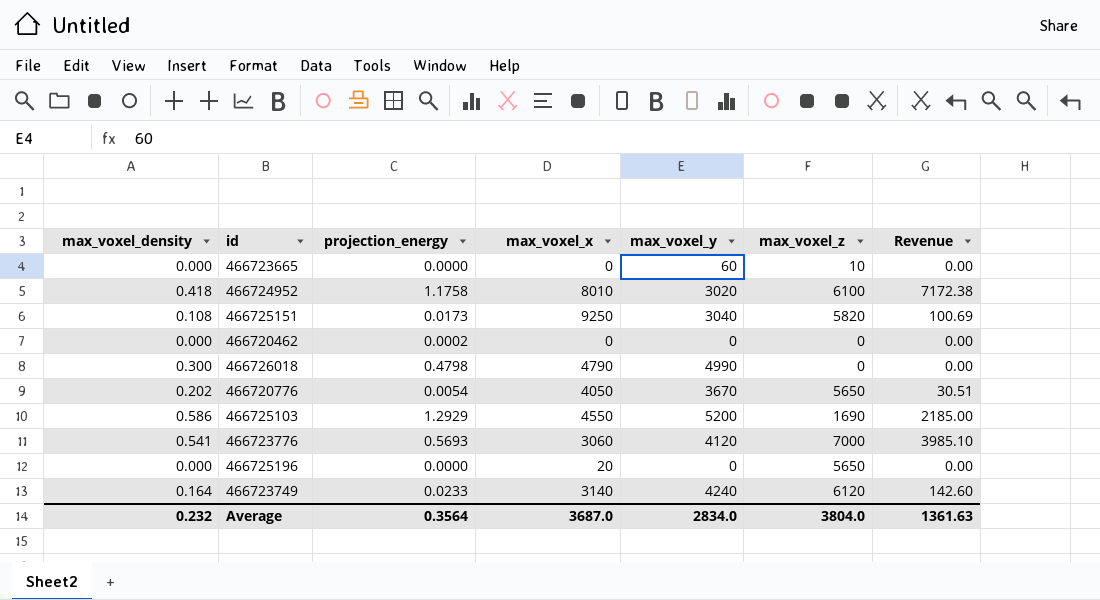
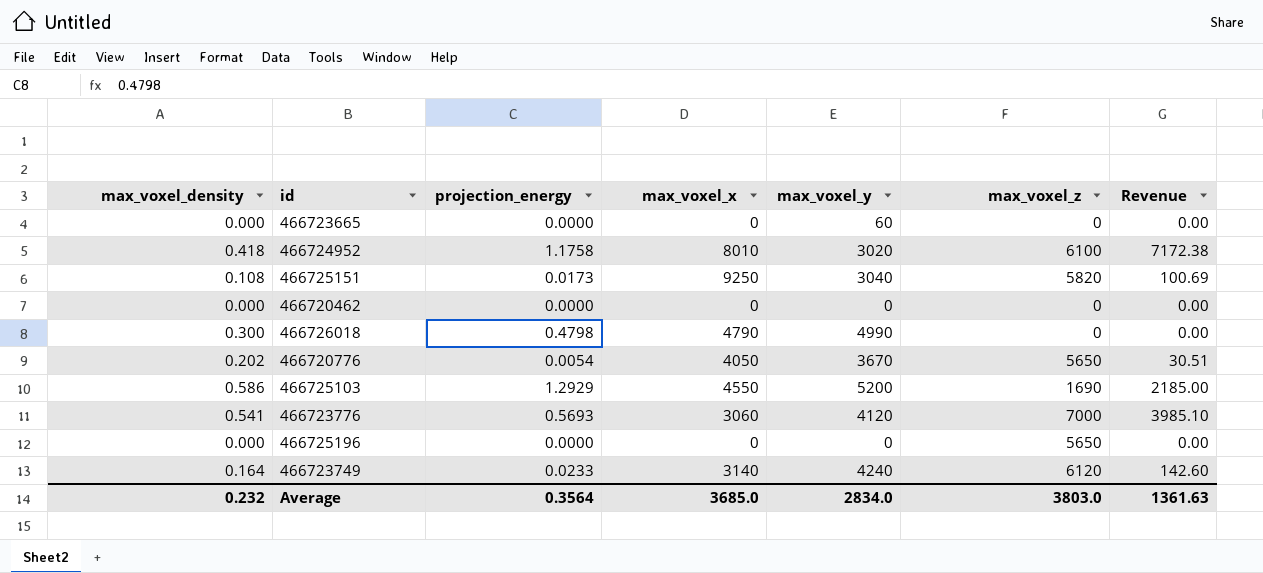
466723665 | max_voxel_z: 10 -> 0
466720462 | projection_energy: 0.0002 -> 0.0000
466725196 | max_voxel_x: 20 -> 0
Average | max_voxel_x: 3687.0 -> 3685.0
Average | max_voxel_z: 3804.0 -> 3803.0

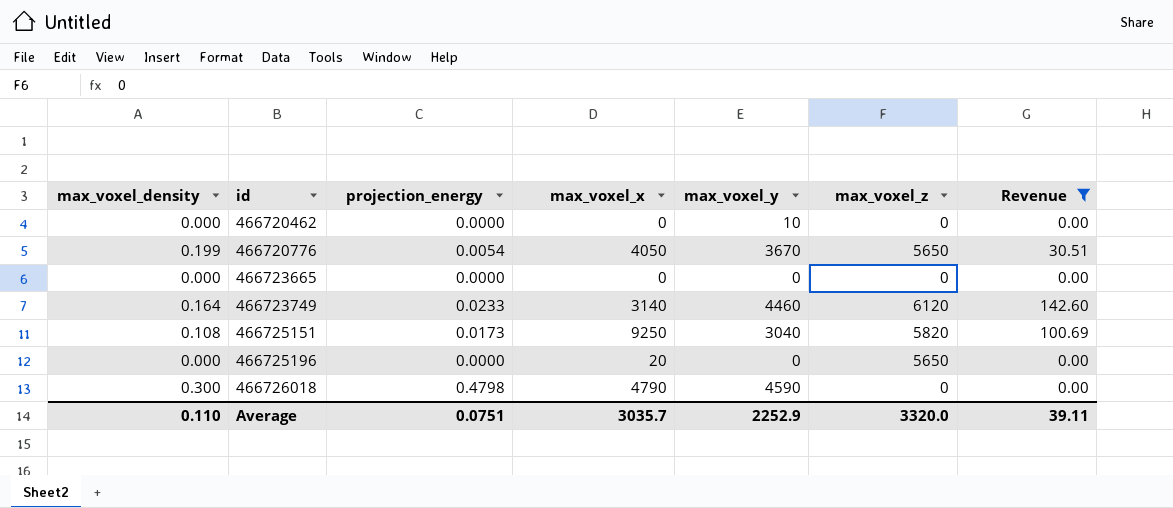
filter: none -> Revenue <= 142.60
row order: none -> id ascending
466720462 | max_voxel_y: 0 -> 10
466720776 | max_voxel_density: 0.202 -> 0.199
466723665 | max_voxel_y: 60 -> 0
466723749 | max_voxel_y: 4240 -> 4460
466725196 | max_voxel_x: 0 -> 20
466726018 | max_voxel_y: 4990 -> 4590
Average | max_voxel_density: 0.232 -> 0.110
Average | projection_energy: 0.3564 -> 0.0751
Average | max_voxel_x: 3685.0 -> 3035.7
Average | max_voxel_y: 2834.0 -> 2252.9
Average | max_voxel_z: 3803.0 -> 3320.0
Average | Revenue: 1361.63 -> 39.11

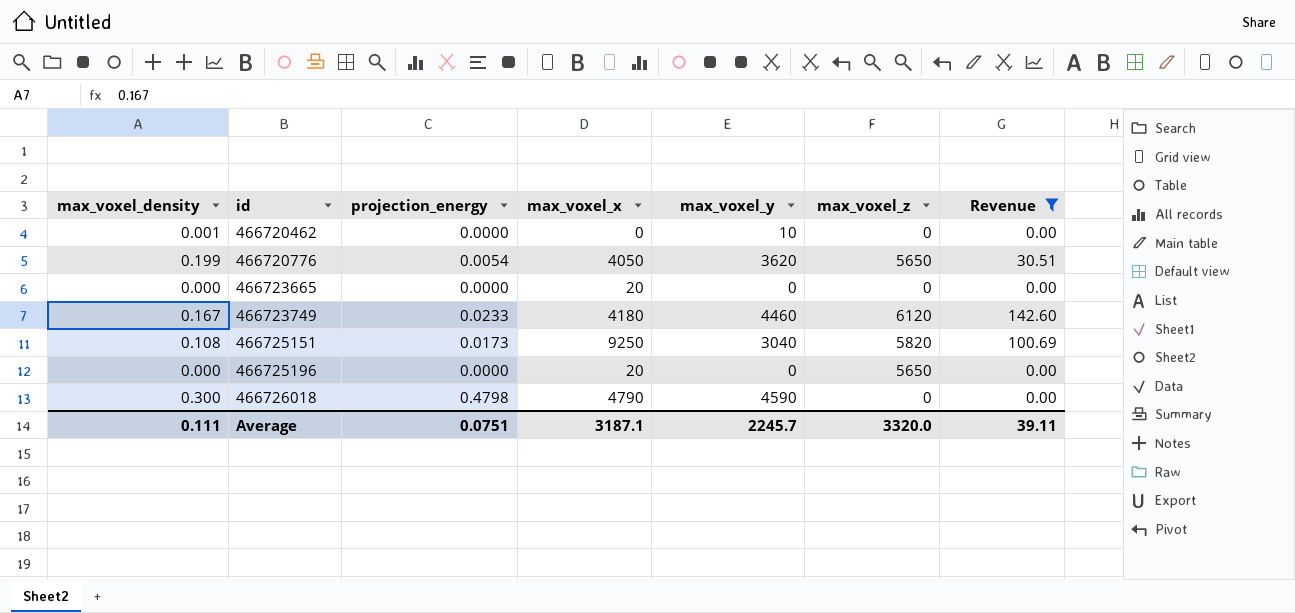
466720462 | max_voxel_density: 0.000 -> 0.001
466720776 | max_voxel_y: 3670 -> 3620
466723665 | max_voxel_x: 0 -> 20
466723749 | max_voxel_density: 0.164 -> 0.167
466723749 | max_voxel_x: 3140 -> 4180
Average | max_voxel_density: 0.110 -> 0.111
Average | max_voxel_x: 3035.7 -> 3187.1
Average | max_voxel_y: 2252.9 -> 2245.7

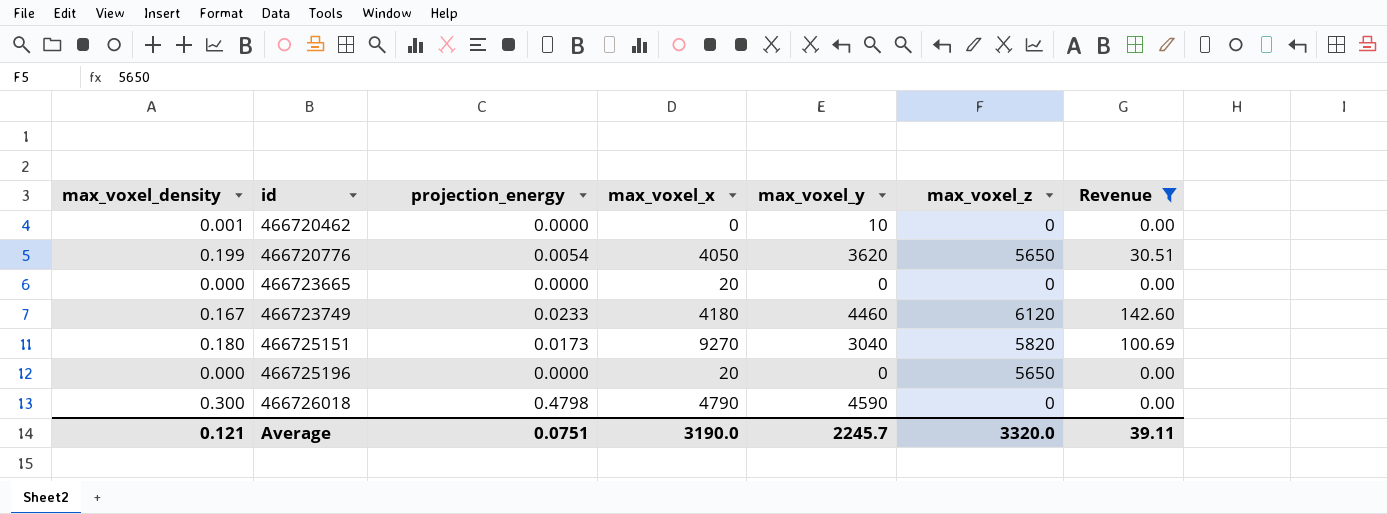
466725151 | max_voxel_density: 0.108 -> 0.180
466725151 | max_voxel_x: 9250 -> 9270
Average | max_voxel_density: 0.111 -> 0.121
Average | max_voxel_x: 3187.1 -> 3190.0

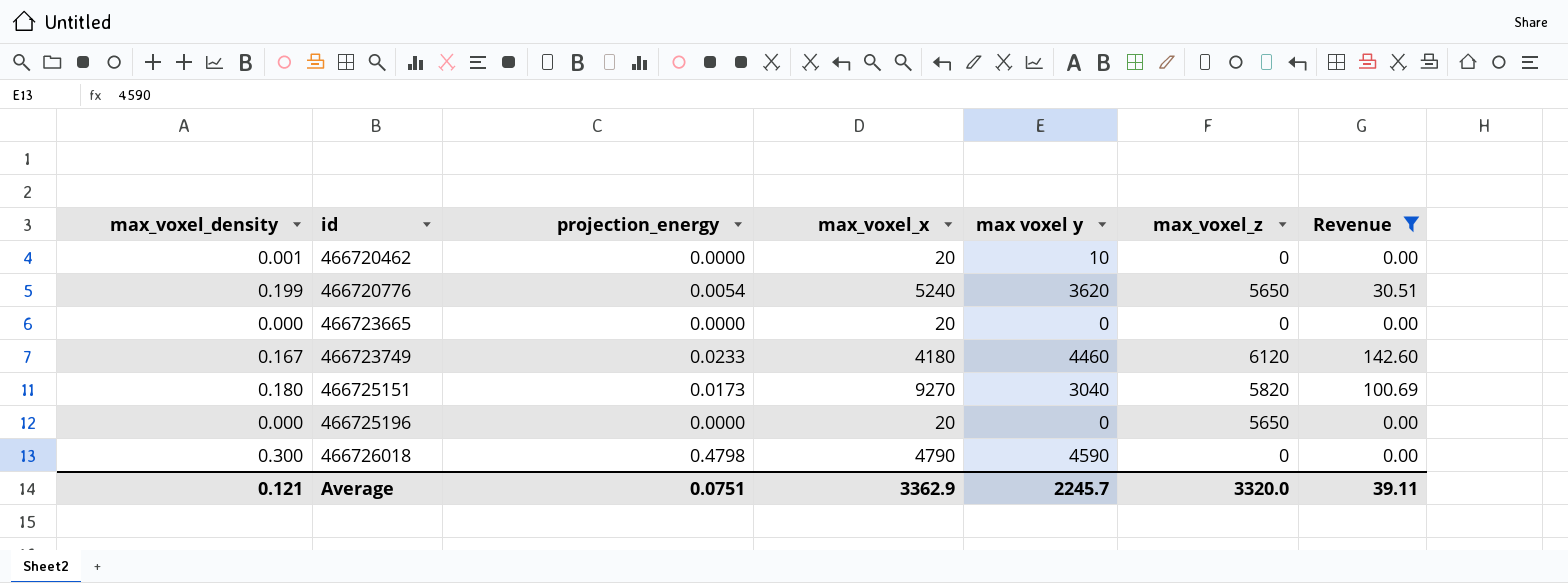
column name: max_voxel_y -> max voxel y
466720462 | max_voxel_x: 0 -> 20
466720776 | max_voxel_x: 4050 -> 5240
Average | max_voxel_x: 3190.0 -> 3362.9

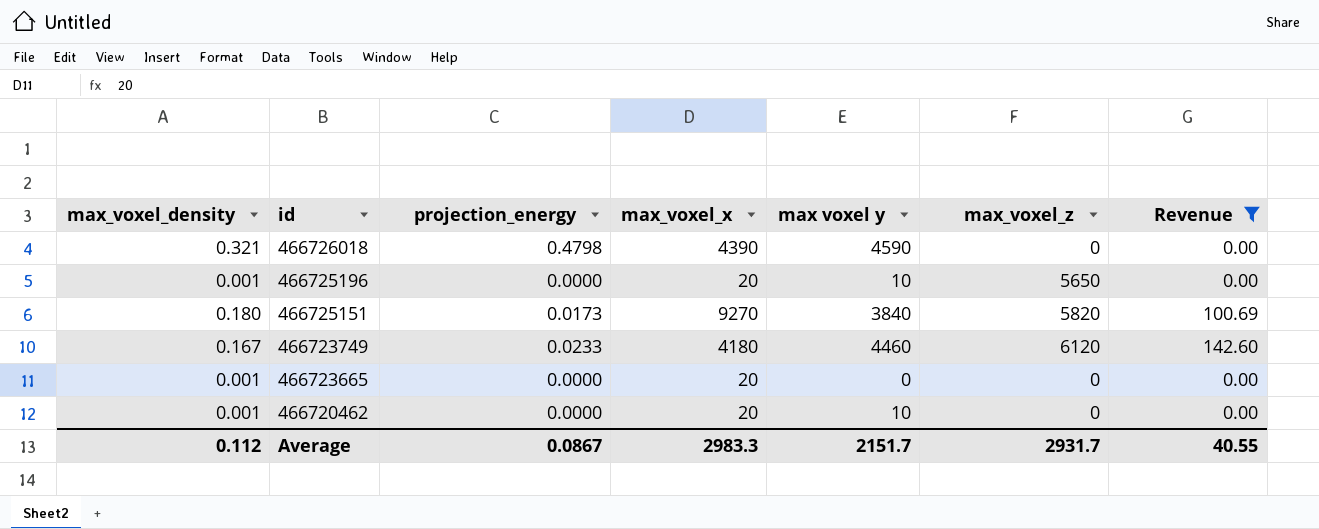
row order: id ascending -> id descending
row 466720776: 0.199 | 0.0054 | 5240 | 3620 | 5650 | 30.51 -> none
466726018 | max_voxel_density: 0.300 -> 0.321
466726018 | max_voxel_x: 4790 -> 4390
466725196 | max_voxel_density: 0.000 -> 0.001
466725196 | max voxel y: 0 -> 10
466725151 | max voxel y: 3040 -> 3840
466723665 | max_voxel_density: 0.000 -> 0.001
Average | max_voxel_density: 0.121 -> 0.112
Average | projection_energy: 0.0751 -> 0.0867
Average | max_voxel_x: 3362.9 -> 2983.3
Average | max voxel y: 2245.7 -> 2151.7
Average | max_voxel_z: 3320.0 -> 2931.7
Average | Revenue: 39.11 -> 40.55

